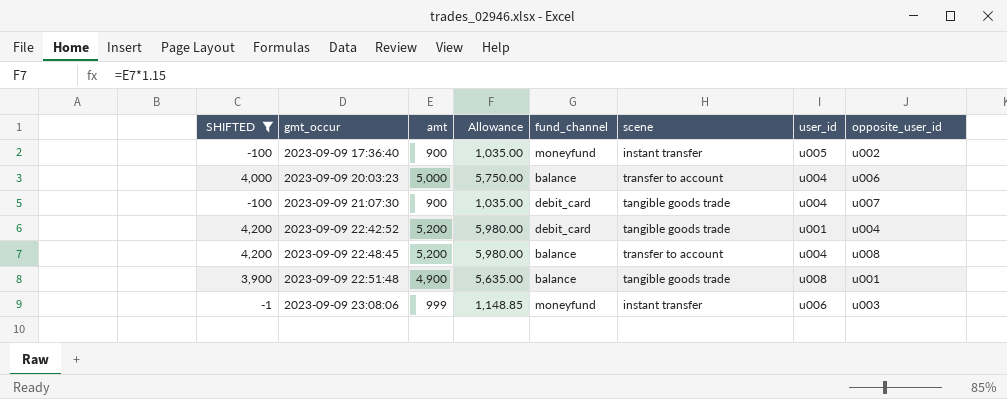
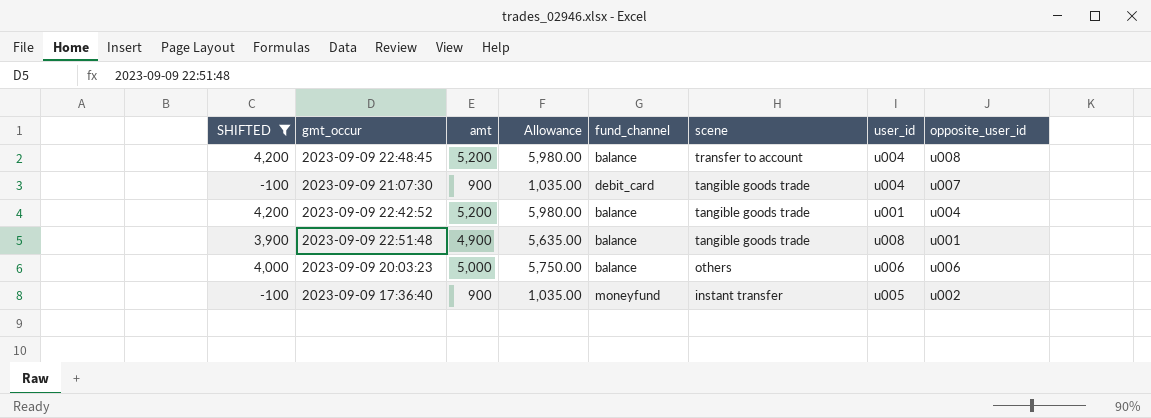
row order: gmt_occur ascending -> scene descending
row 2023-09-09 23:08:06: -1 | 999 | 1,148.85 | moneyfund | instant transfer | u006 | u003 -> none
2023-09-09 22:42:52 | fund_channel: debit_card -> balance
2023-09-09 20:03:23 | scene: transfer to account -> others
2023-09-09 20:03:23 | user_id: u004 -> u006

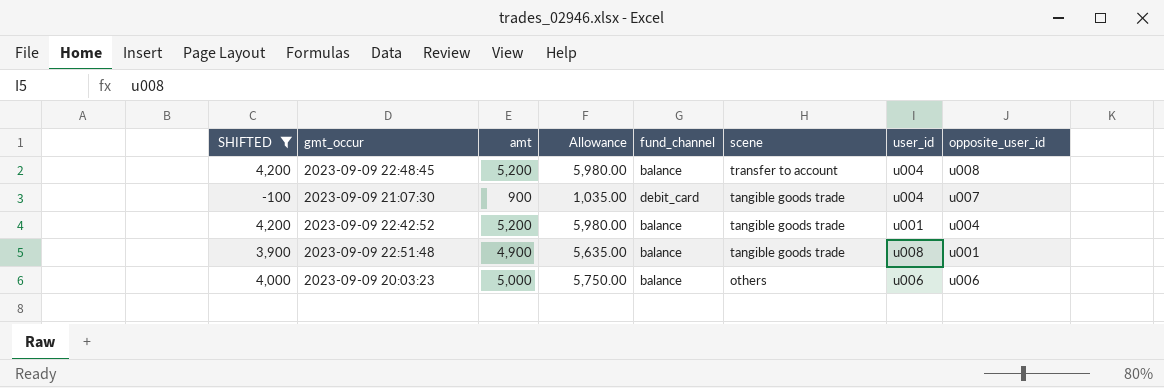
row 2023-09-09 17:36:40: -100 | 900 | 1,035.00 | moneyfund | instant transfer | u005 | u002 -> none

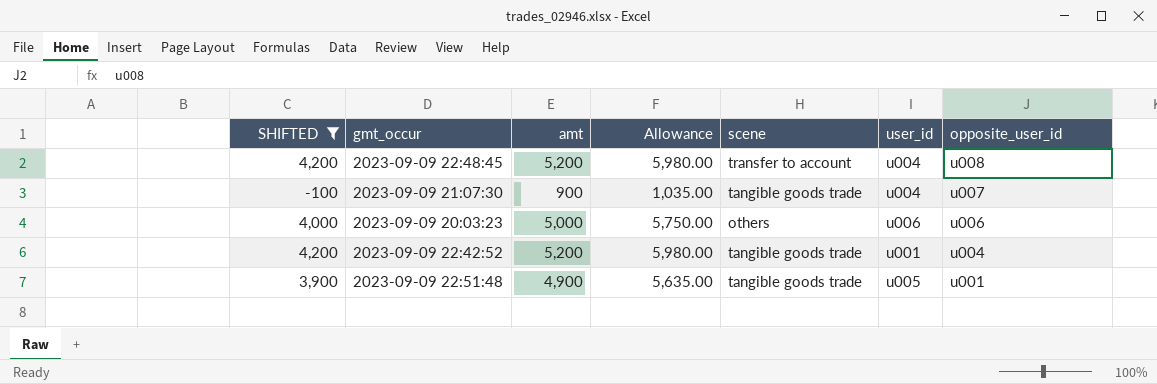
row order: scene descending -> opposite_user_id descending
column fund_channel | position: 5 -> none
2023-09-09 22:51:48 | user_id: u008 -> u005

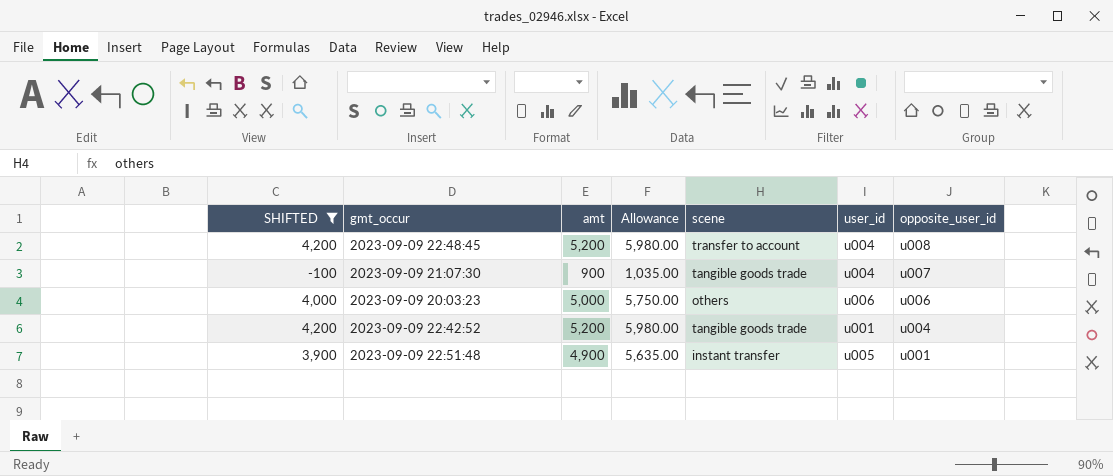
2023-09-09 22:51:48 | scene: tangible goods trade -> instant transfer

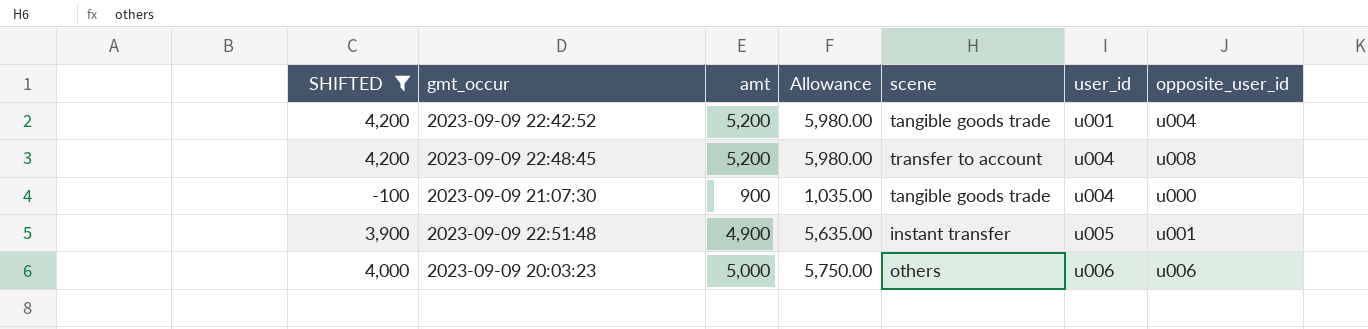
row order: opposite_user_id descending -> user_id ascending
2023-09-09 21:07:30 | opposite_user_id: u007 -> u000

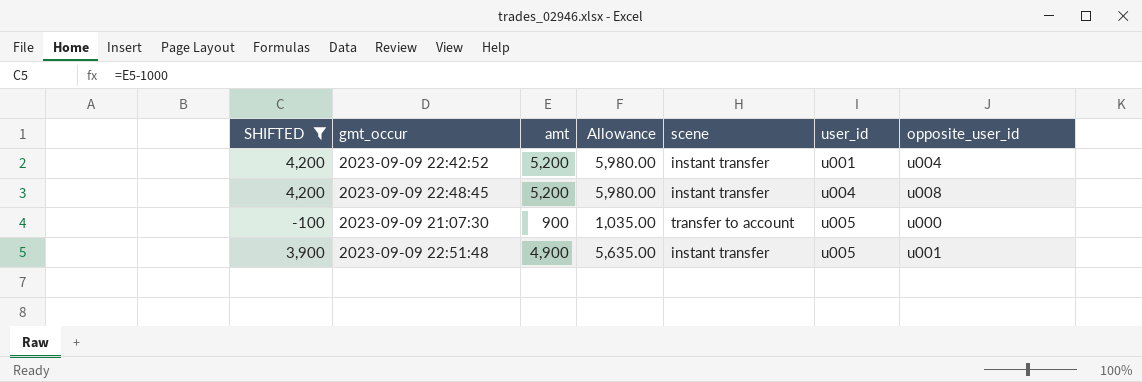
row 2023-09-09 20:03:23: 4,000 | 5,000 | 5,750.00 | others | u006 | u006 -> none
2023-09-09 22:42:52 | scene: tangible goods trade -> instant transfer
2023-09-09 22:48:45 | scene: transfer to account -> instant transfer
2023-09-09 21:07:30 | scene: tangible goods trade -> transfer to account
2023-09-09 21:07:30 | user_id: u004 -> u005

